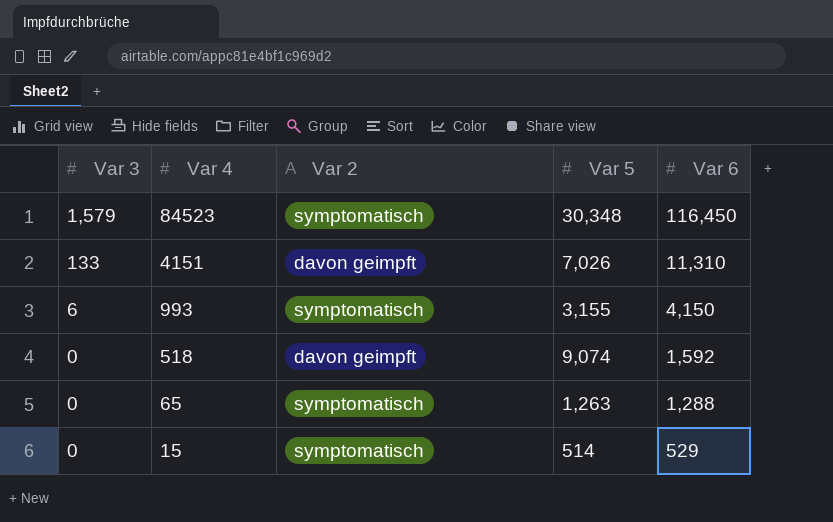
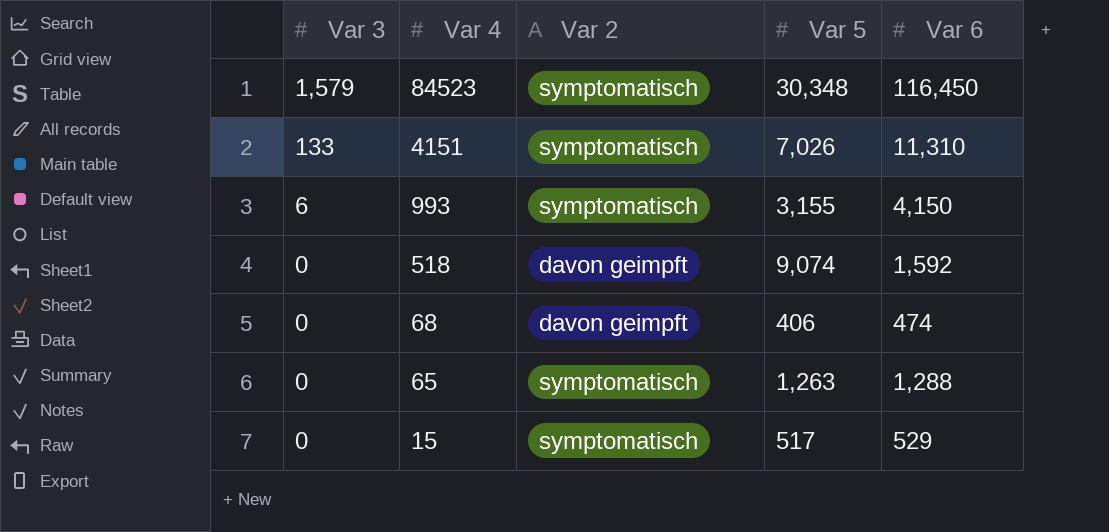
4151 | Var 2: davon geimpft -> symptomatisch
row 68: none -> 0 | davon geimpft | 406 | 474
15 | Var 5: 514 -> 517

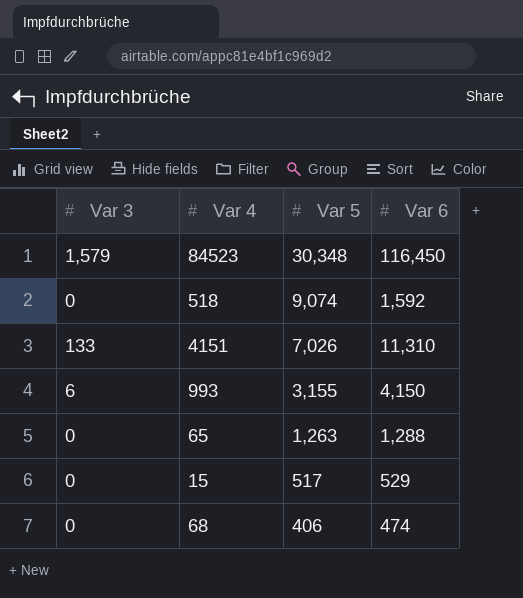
row order: Var 3 descending -> Var 5 descending
column Var 2 | position: 3 -> none

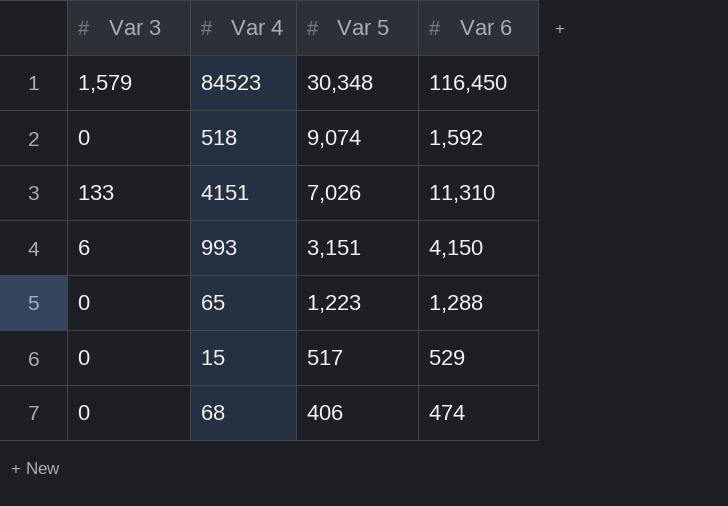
993 | Var 5: 3,155 -> 3,151
65 | Var 5: 1,263 -> 1,223

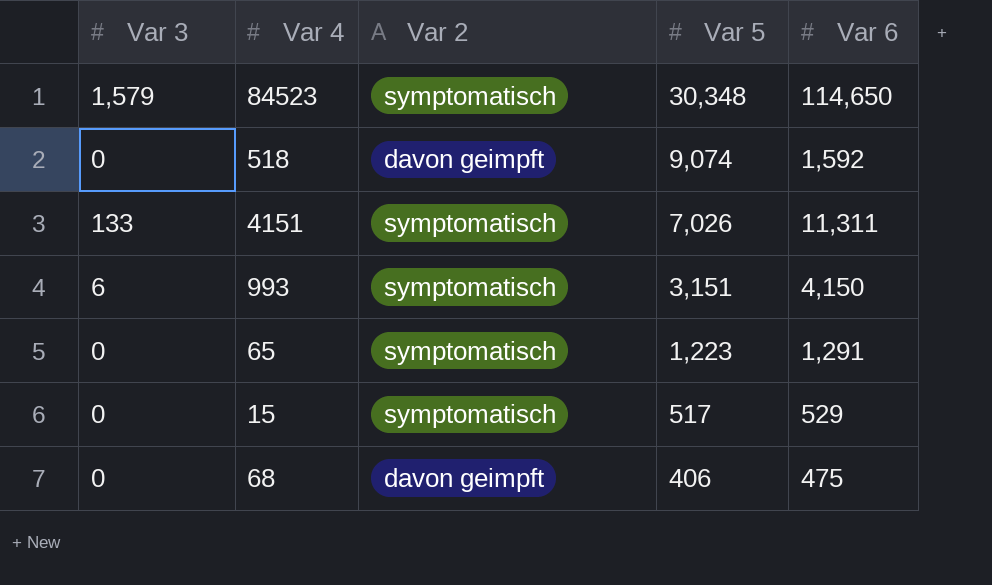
column Var 2 | position: none -> 3
84523 | Var 6: 116,450 -> 114,650
4151 | Var 6: 11,310 -> 11,311
65 | Var 6: 1,288 -> 1,291
68 | Var 6: 474 -> 475

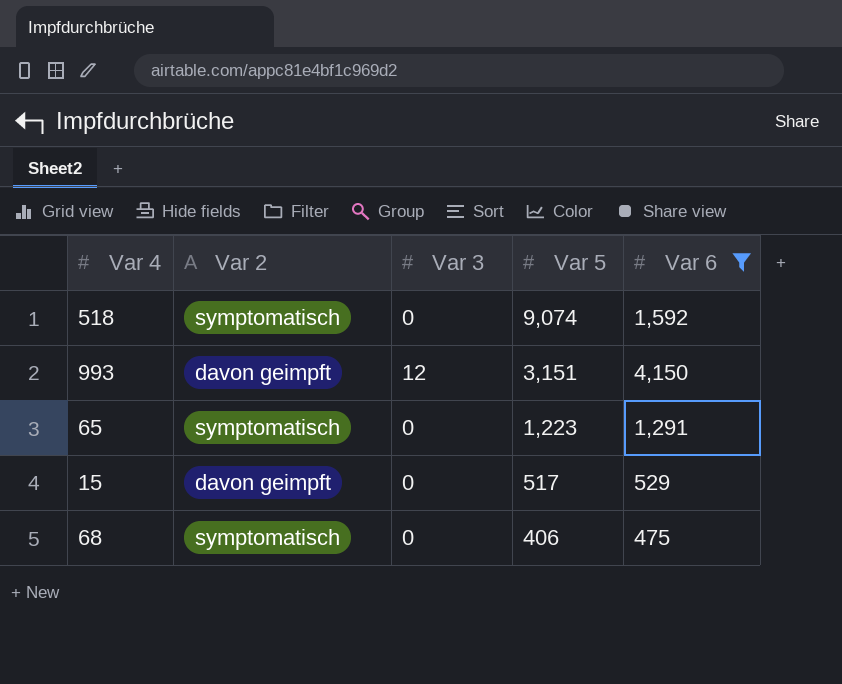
filter: none -> Var 6 <= 4,150
column Var 3 | position: 1 -> 3
518 | Var 2: davon geimpft -> symptomatisch
993 | Var 2: symptomatisch -> davon geimpft
993 | Var 3: 6 -> 12
15 | Var 2: symptomatisch -> davon geimpft
68 | Var 2: davon geimpft -> symptomatisch

